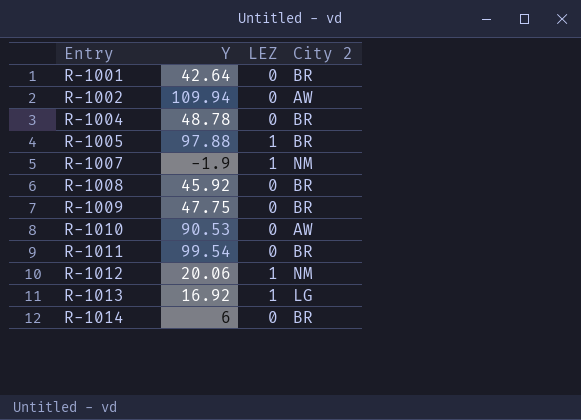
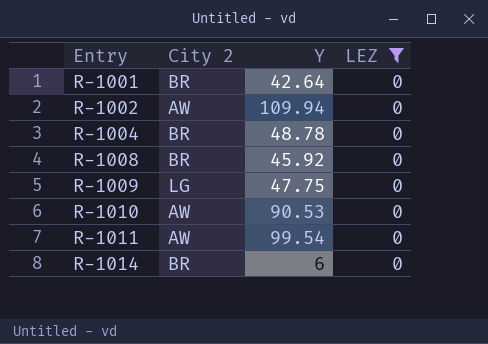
filter: none -> LEZ = 0
column City 2 | position: 4 -> 2
R-1009 | City 2: BR -> LG
R-1011 | City 2: BR -> AW

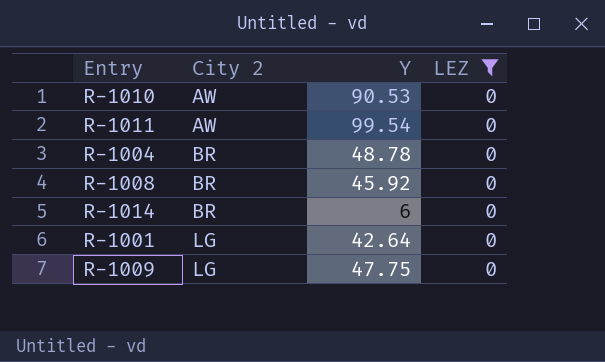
row order: Entry ascending -> City 2 ascending
row R-1002: AW | 109.94 | 0 -> none
R-1001 | City 2: BR -> LG

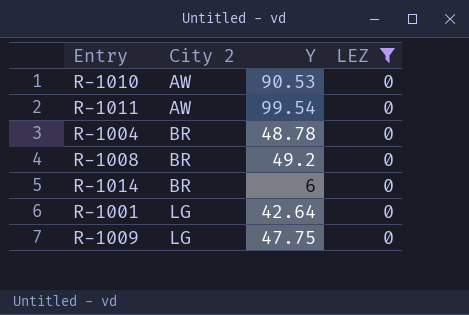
R-1008 | Y: 45.92 -> 49.2

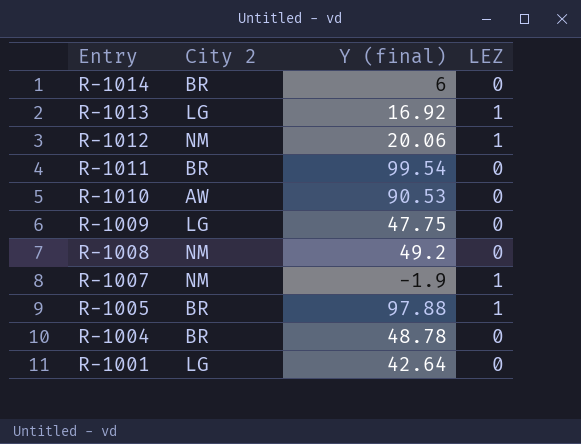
filter: LEZ = 0 -> none
row order: City 2 ascending -> Entry descending
column name: Y -> Y (final)
R-1011 | City 2: AW -> BR
R-1008 | City 2: BR -> NM

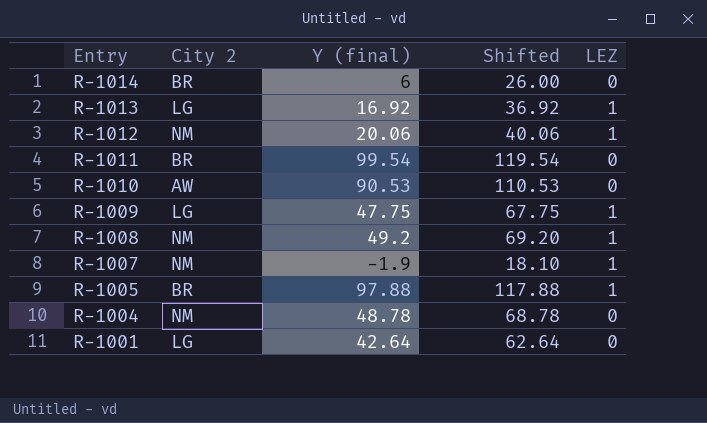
column Shifted | formula: none -> [Y (final)] + 20
R-1009 | LEZ: 0 -> 1
R-1008 | LEZ: 0 -> 1
R-1004 | City 2: BR -> NM

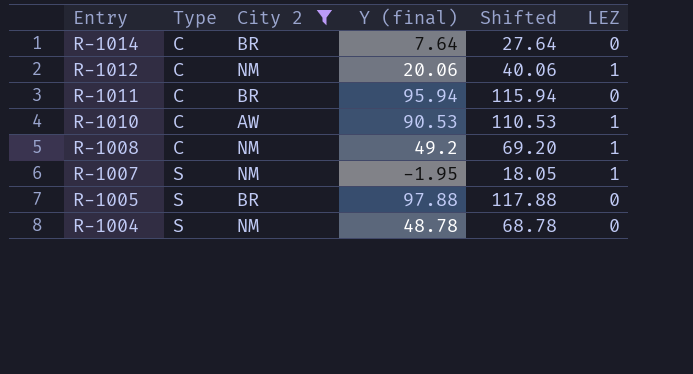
filter: none -> City 2 != LG
column Type | position: none -> 2
R-1014 | Y (final): 6 -> 7.64
R-1014 | Shifted: 26.00 -> 27.64
R-1011 | Y (final): 99.54 -> 95.94
R-1011 | Shifted: 119.54 -> 115.94
R-1010 | LEZ: 0 -> 1
R-1007 | Y (final): -1.9 -> -1.95
R-1007 | Shifted: 18.10 -> 18.05
R-1005 | LEZ: 1 -> 0

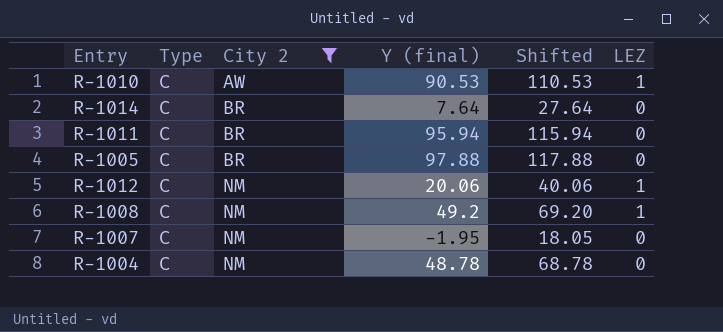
row order: Entry descending -> City 2 ascending
R-1005 | Type: S -> C
R-1007 | Type: S -> C
R-1007 | LEZ: 1 -> 0
R-1004 | Type: S -> C

